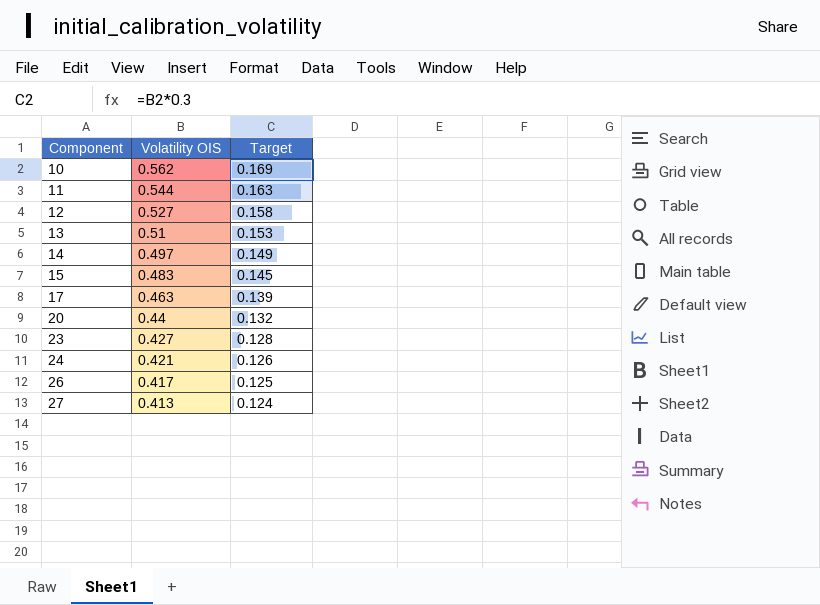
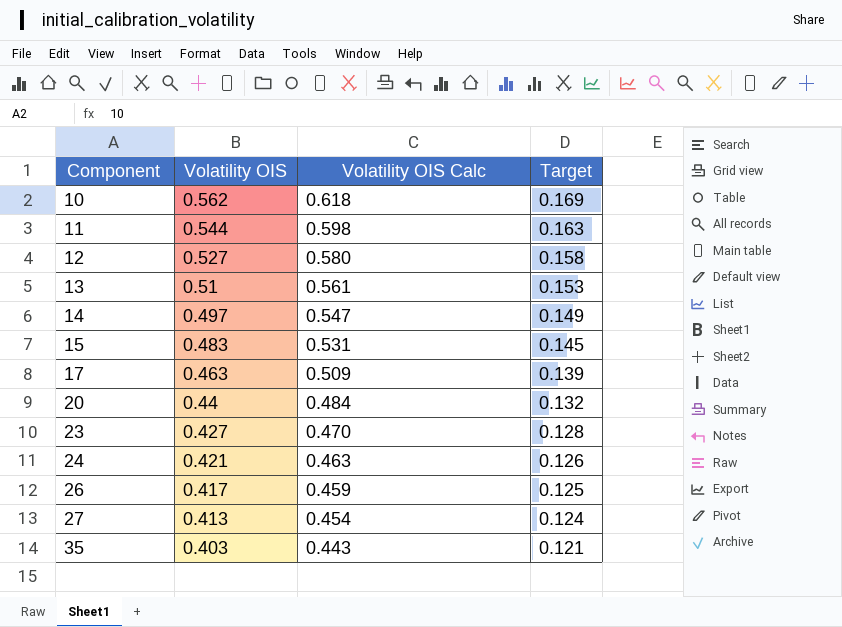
column Volatility OIS Calc | formula: none -> [Volatility OIS] * 1.1
row 35: none -> 0.403 | 0.443 | 0.121

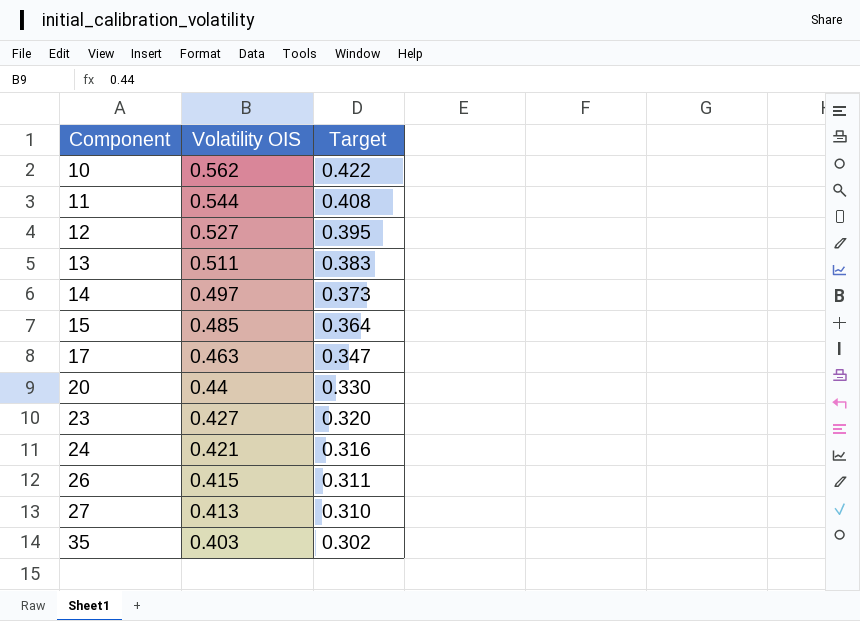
column Volatility OIS Calc | formula: [Volatility OIS] * 1.1 -> none
column Target | formula: [Volatility OIS] * 0.3 -> [Volatility OIS] * 0.75
13 | Volatility OIS: 0.51 -> 0.511
15 | Volatility OIS: 0.483 -> 0.485
26 | Volatility OIS: 0.417 -> 0.415

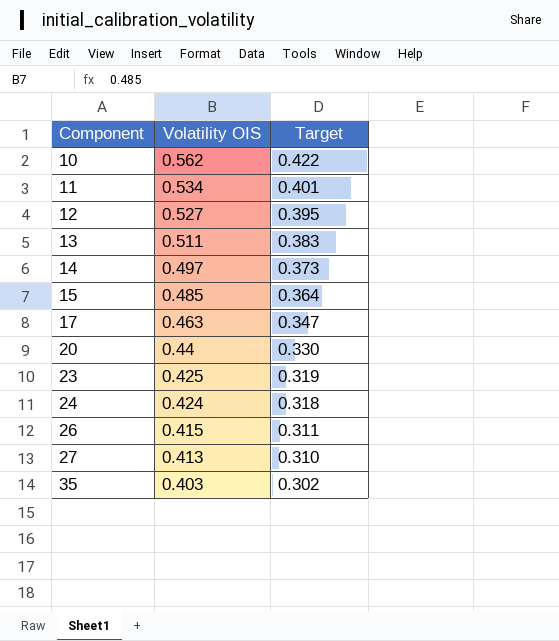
11 | Volatility OIS: 0.544 -> 0.534
11 | Target: 0.408 -> 0.401
23 | Volatility OIS: 0.427 -> 0.425
23 | Target: 0.320 -> 0.319
24 | Volatility OIS: 0.421 -> 0.424
24 | Target: 0.316 -> 0.318

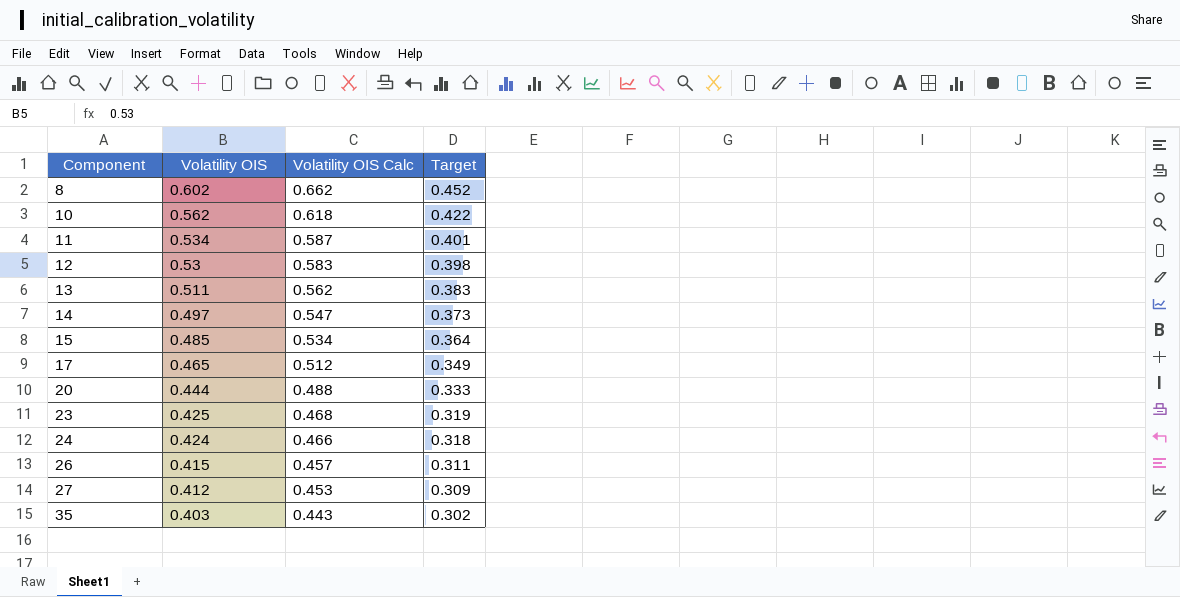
column Volatility OIS Calc | formula: none -> [Volatility OIS] * 1.1
row 8: none -> 0.602 | 0.662 | 0.452
12 | Volatility OIS: 0.527 -> 0.53
12 | Target: 0.395 -> 0.398
17 | Volatility OIS: 0.463 -> 0.465
17 | Target: 0.347 -> 0.349
20 | Volatility OIS: 0.44 -> 0.444
20 | Target: 0.330 -> 0.333
27 | Volatility OIS: 0.413 -> 0.412
27 | Target: 0.310 -> 0.309

